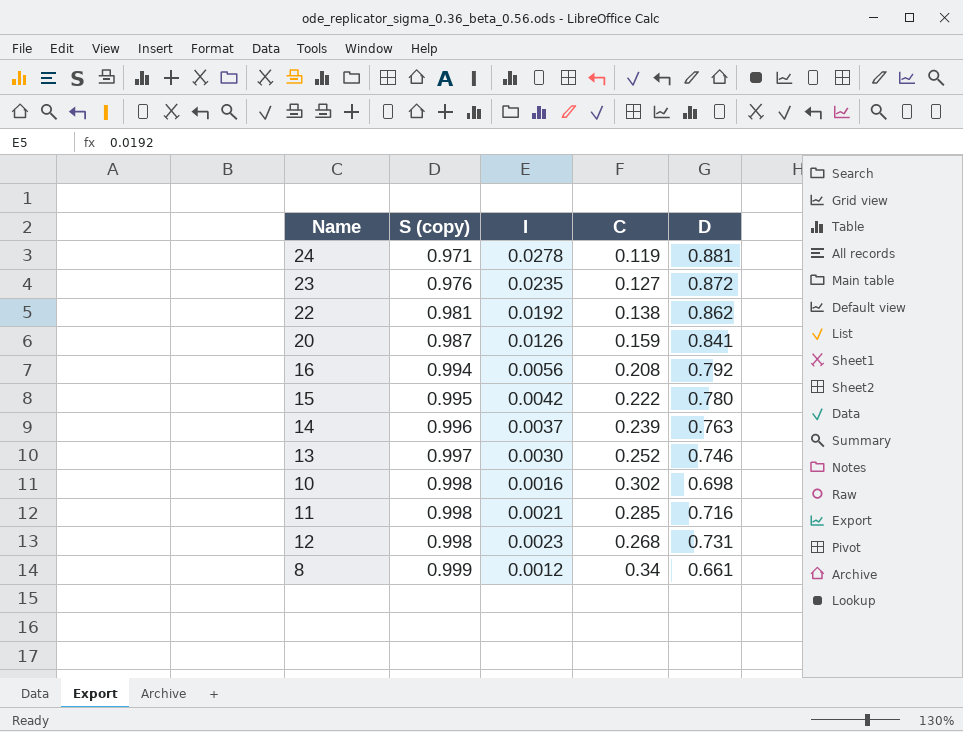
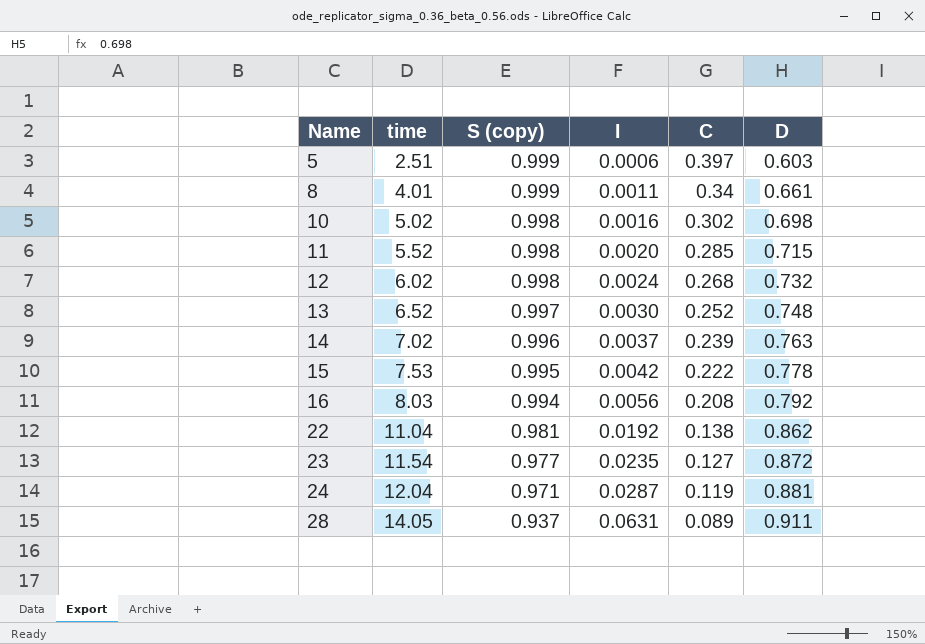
row order: S (copy) ascending -> Name ascending
column time | position: none -> 2
row 20: 0.987 | 0.0126 | 0.159 | 0.841 -> none
row 5: none -> 2.51 | 0.999 | 0.0006 | 0.397 | 0.603
8 | I: 0.0012 -> 0.0011
11 | I: 0.0021 -> 0.0020
11 | D: 0.716 -> 0.715
12 | I: 0.0023 -> 0.0024
12 | D: 0.731 -> 0.732
13 | D: 0.746 -> 0.748
15 | D: 0.780 -> 0.778
23 | S (copy): 0.976 -> 0.977
24 | I: 0.0278 -> 0.0287
row 28: none -> 14.05 | 0.937 | 0.0631 | 0.089 | 0.911

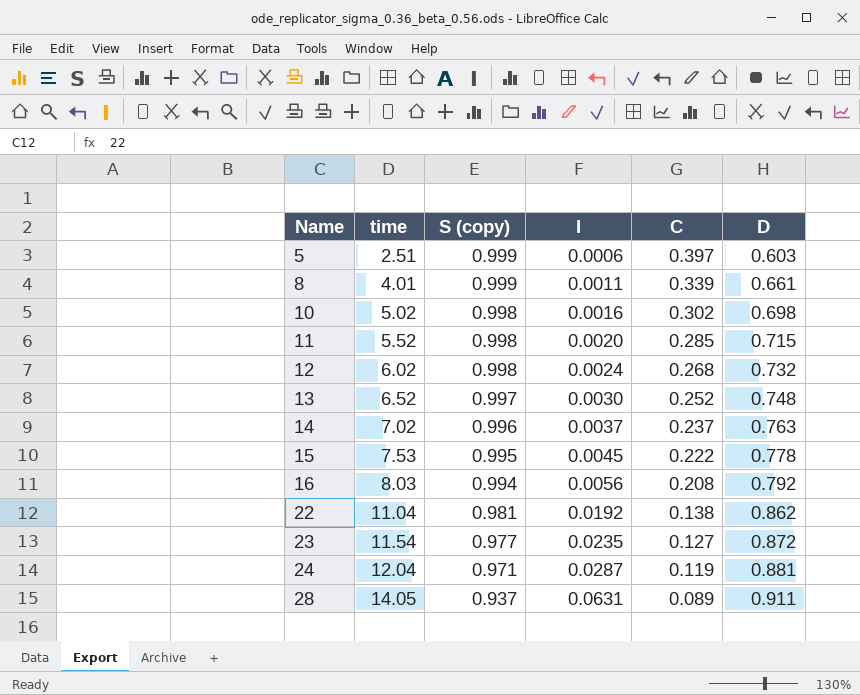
8 | C: 0.34 -> 0.339
14 | C: 0.239 -> 0.237
15 | I: 0.0042 -> 0.0045

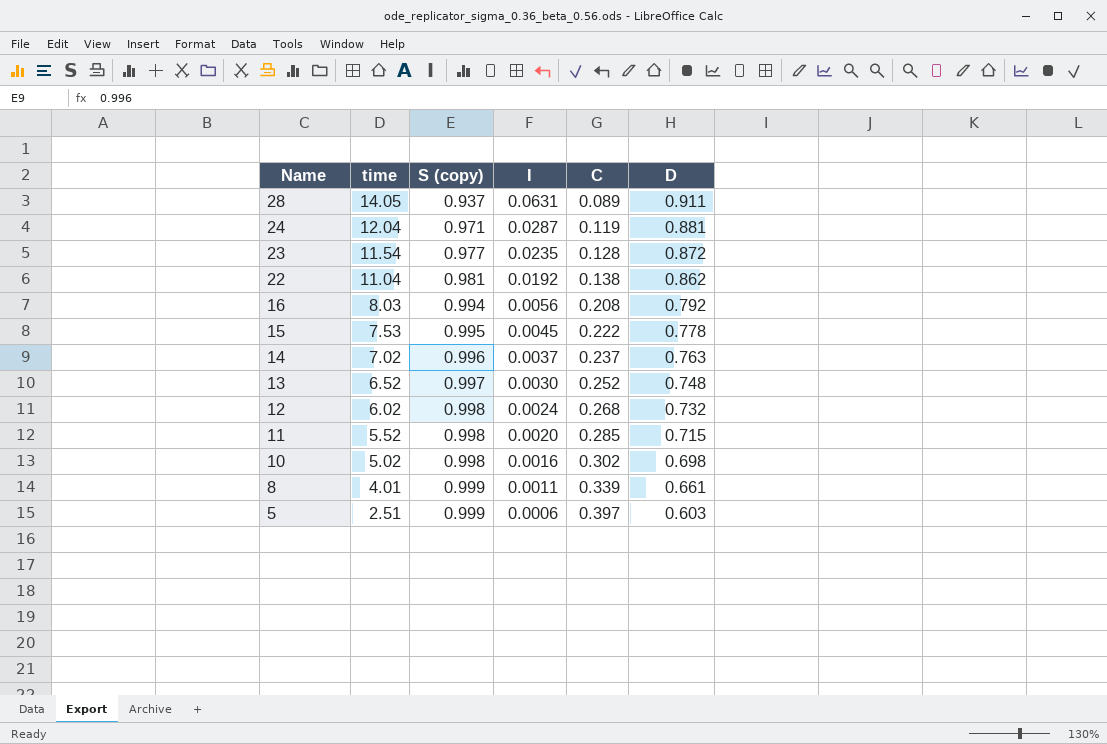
row order: Name ascending -> Name descending
23 | C: 0.127 -> 0.128

